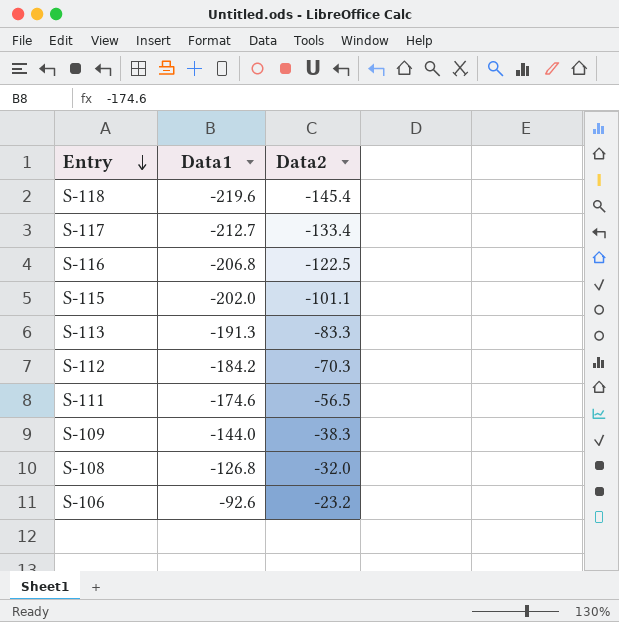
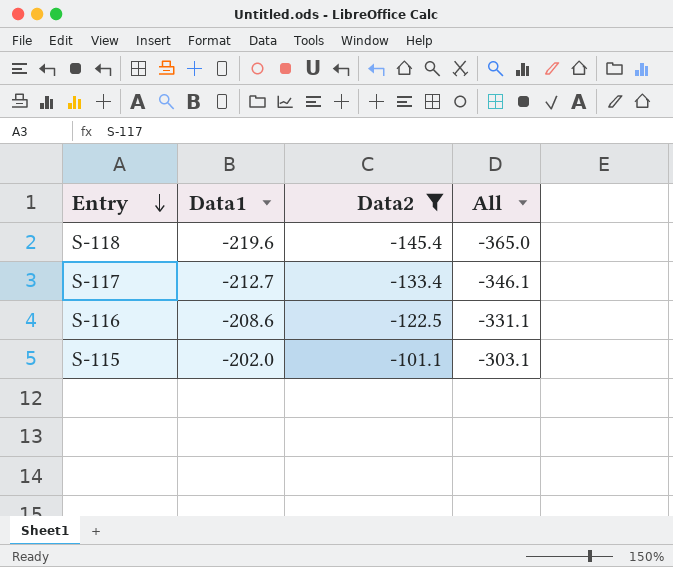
filter: none -> Data2 <= -101.1
column All | formula: none -> [Data1] + [Data2]
S-116 | Data1: -206.8 -> -208.6

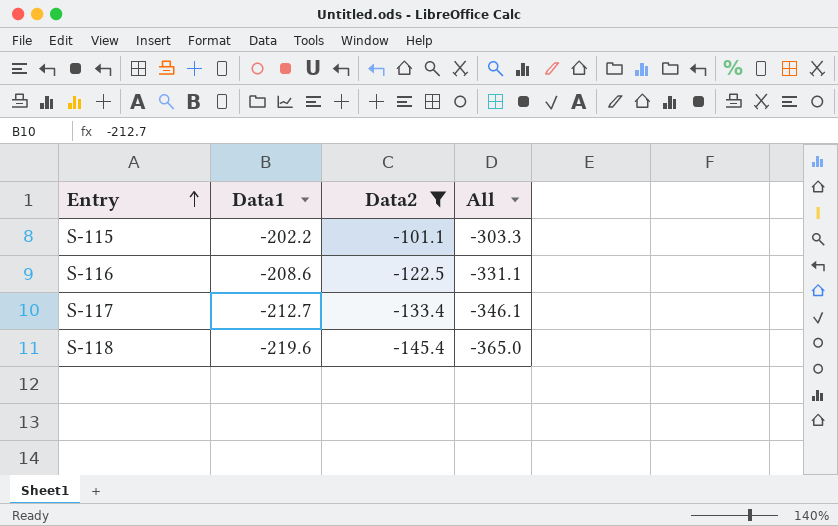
row order: Entry descending -> Entry ascending
S-115 | Data1: -202.0 -> -202.2
S-115 | All: -303.1 -> -303.3

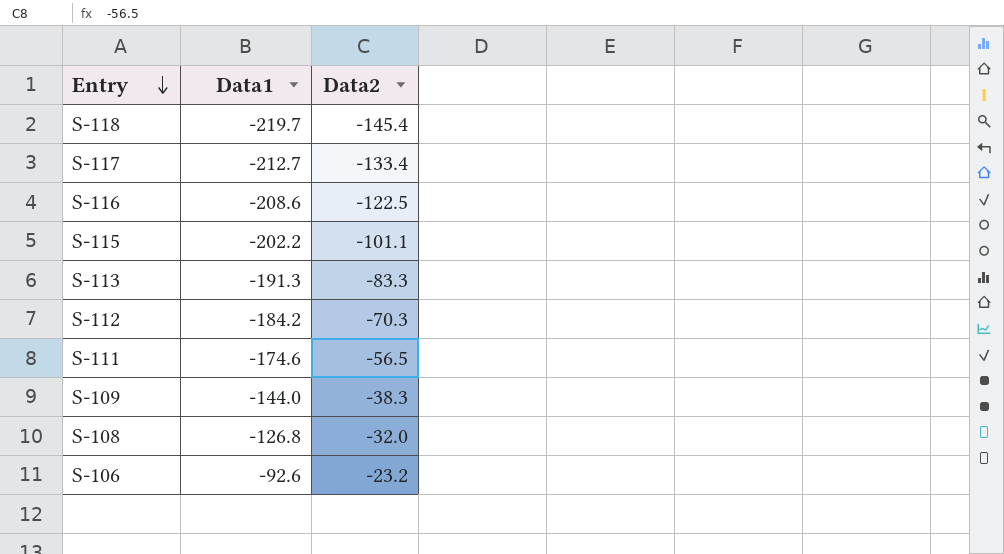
filter: Data2 <= -101.1 -> none
row order: Entry ascending -> Entry descending
column All | formula: [Data1] + [Data2] -> none
S-118 | Data1: -219.6 -> -219.7

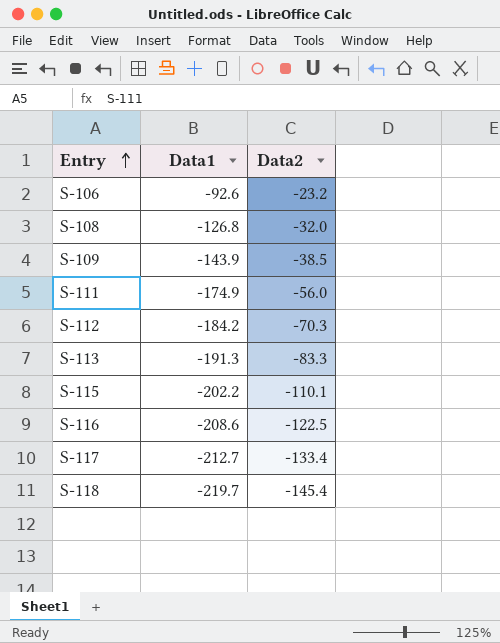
row order: Entry descending -> Entry ascending
S-109 | Data1: -144.0 -> -143.9
S-109 | Data2: -38.3 -> -38.5
S-111 | Data1: -174.6 -> -174.9
S-111 | Data2: -56.5 -> -56.0
S-115 | Data2: -101.1 -> -110.1

